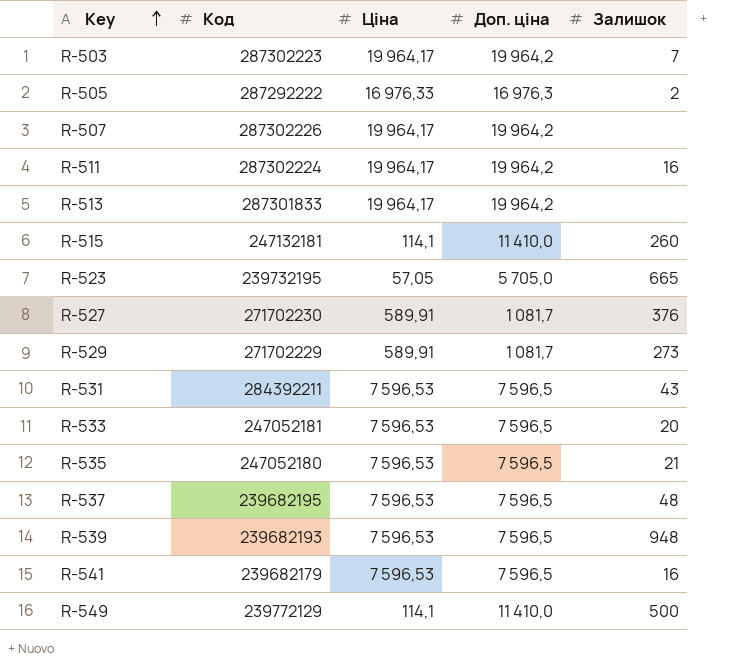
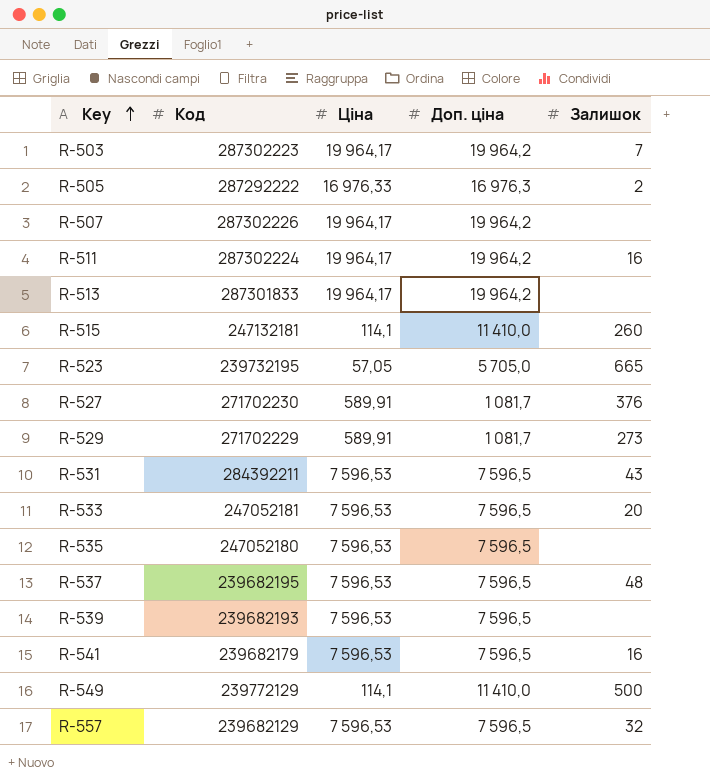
R-535 | Залишок: 21 -> none
R-539 | Залишок: 948 -> none
row R-557: none -> 239682129 | 7 596,53 | 7 596,5 | 32

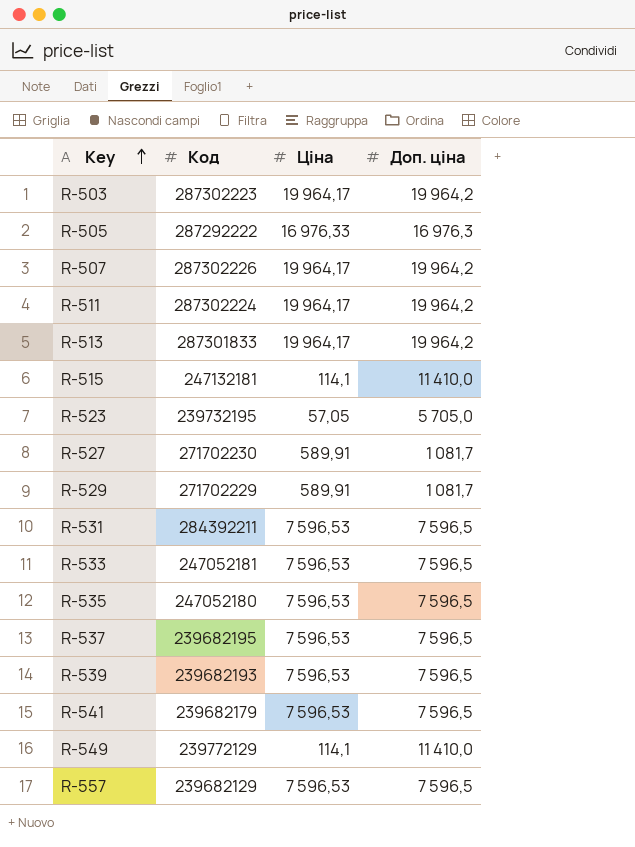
column Залишок | position: 5 -> none

